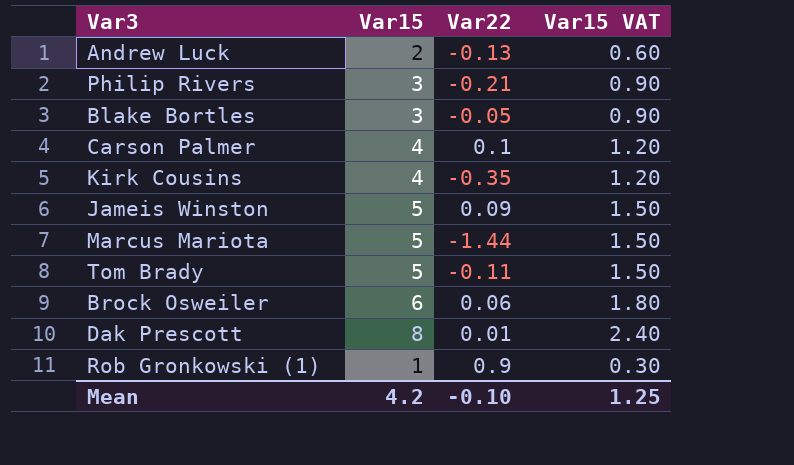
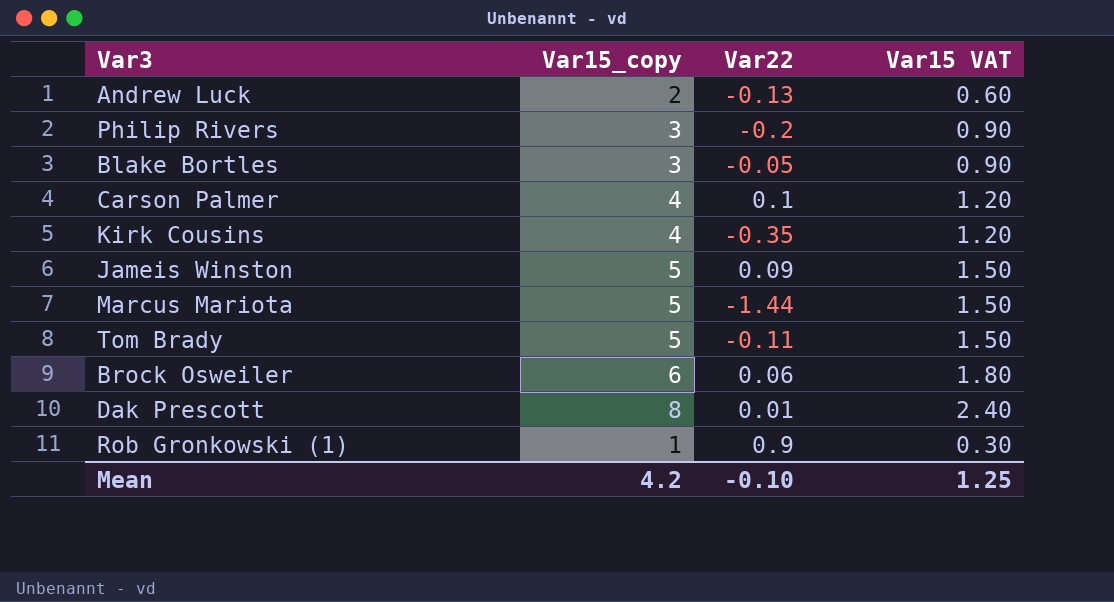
column name: Var15 -> Var15_copy
Philip Rivers | Var22: -0.21 -> -0.2

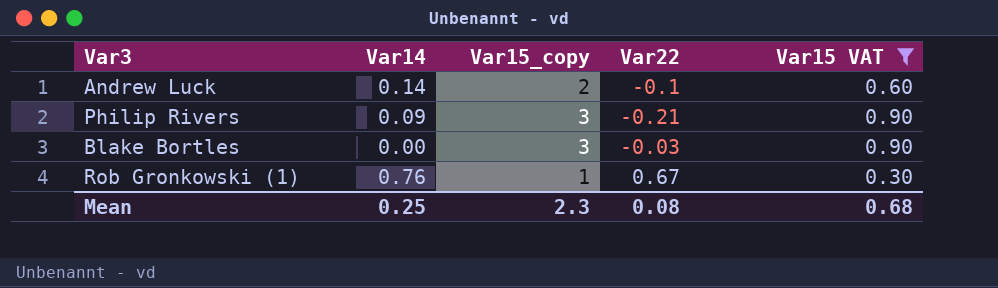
filter: none -> Var15 VAT <= 0.90
column Var14 | position: none -> 2
Andrew Luck | Var22: -0.13 -> -0.1
Philip Rivers | Var22: -0.2 -> -0.21
Blake Bortles | Var22: -0.05 -> -0.03
Rob Gronkowski (1) | Var22: 0.9 -> 0.67
Mean | Var15_copy: 4.2 -> 2.3
Mean | Var22: -0.10 -> 0.08
Mean | Var15 VAT: 1.25 -> 0.68

